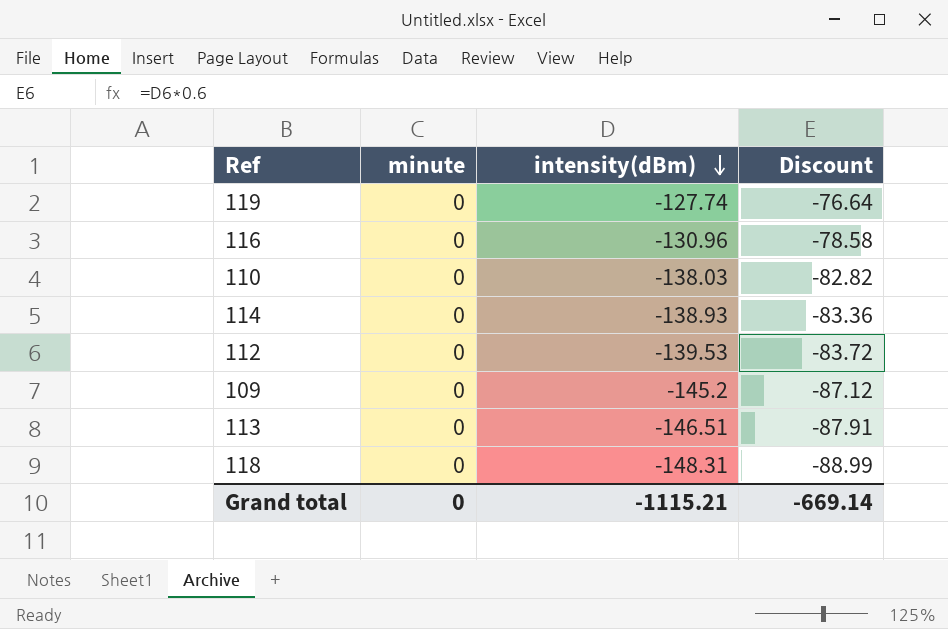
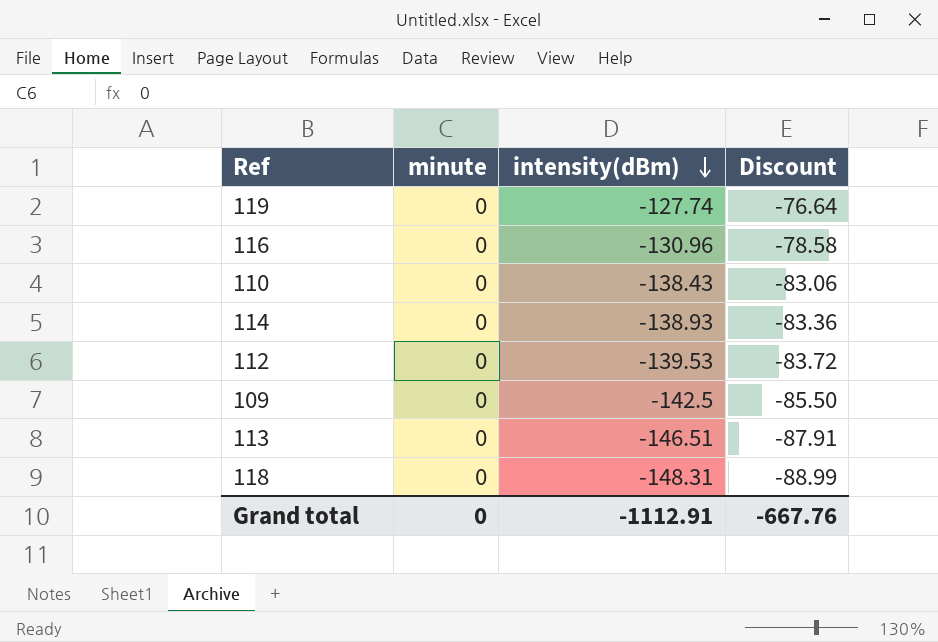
110 | intensity(dBm): -138.03 -> -138.43
110 | Discount: -82.82 -> -83.06
109 | intensity(dBm): -145.2 -> -142.5
109 | Discount: -87.12 -> -85.50
Grand total | intensity(dBm): -1115.21 -> -1112.91
Grand total | Discount: -669.14 -> -667.76

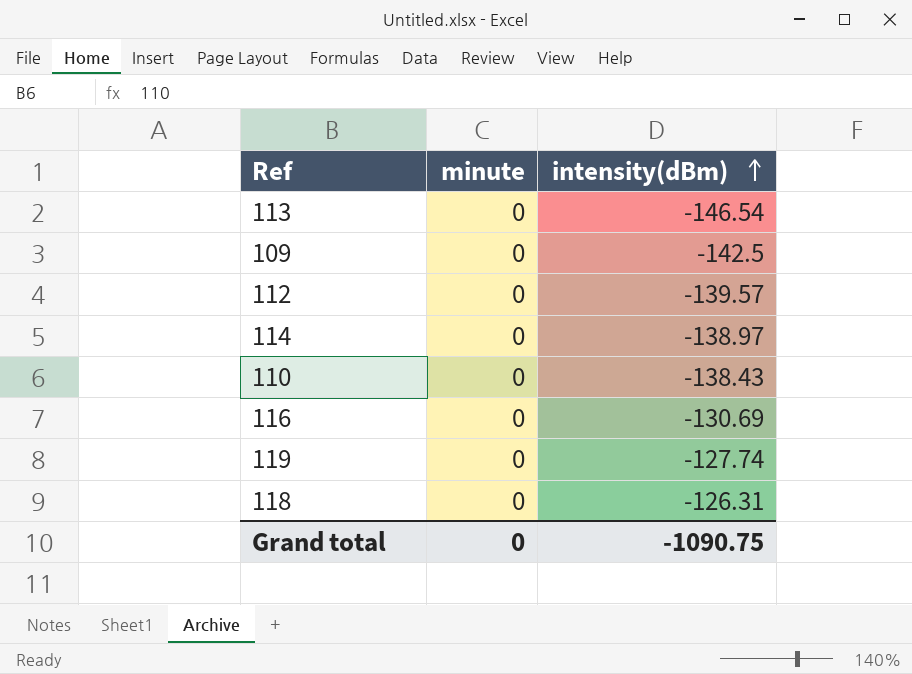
row order: intensity(dBm) descending -> intensity(dBm) ascending
column Discount | formula: [intensity(dBm)] * 0.6 -> none
113 | intensity(dBm): -146.51 -> -146.54
112 | intensity(dBm): -139.53 -> -139.57
114 | intensity(dBm): -138.93 -> -138.97
116 | intensity(dBm): -130.96 -> -130.69
118 | intensity(dBm): -148.31 -> -126.31
Grand total | intensity(dBm): -1112.91 -> -1090.75

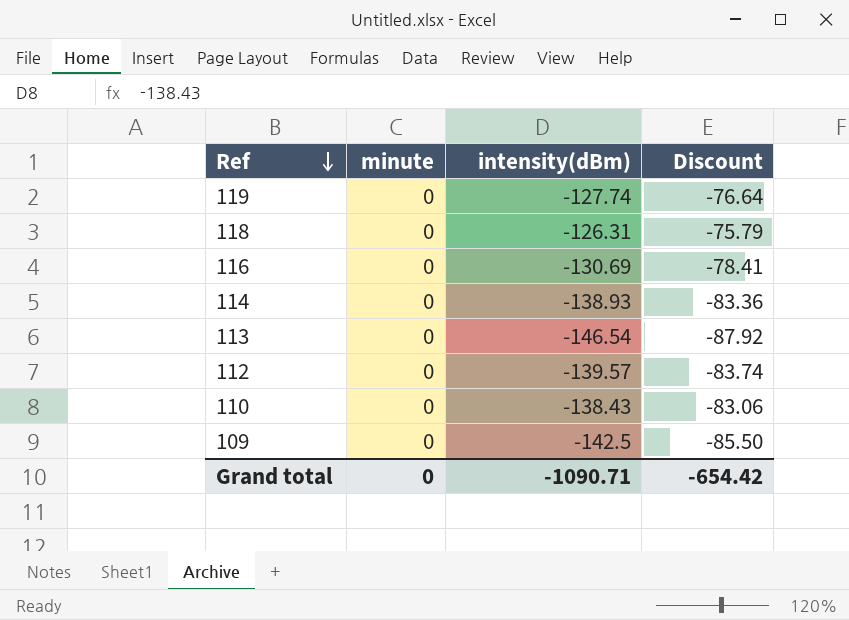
row order: intensity(dBm) ascending -> Ref descending
column Discount | formula: none -> [intensity(dBm)] * 0.6
114 | intensity(dBm): -138.97 -> -138.93
Grand total | intensity(dBm): -1090.75 -> -1090.71

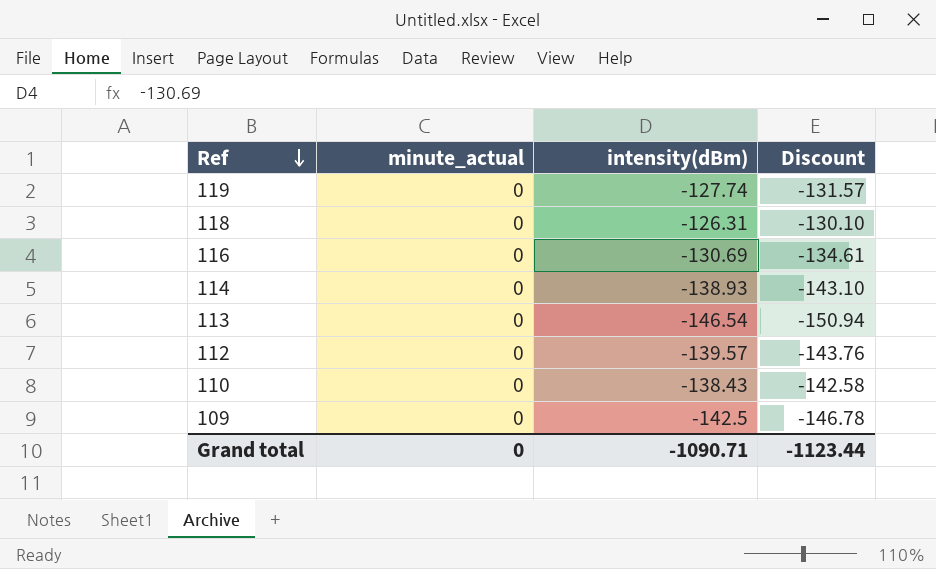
column name: minute -> minute_actual
column Discount | formula: [intensity(dBm)] * 0.6 -> [intensity(dBm)] * 1.03
Grand total | Discount: -654.42 -> -1123.44

